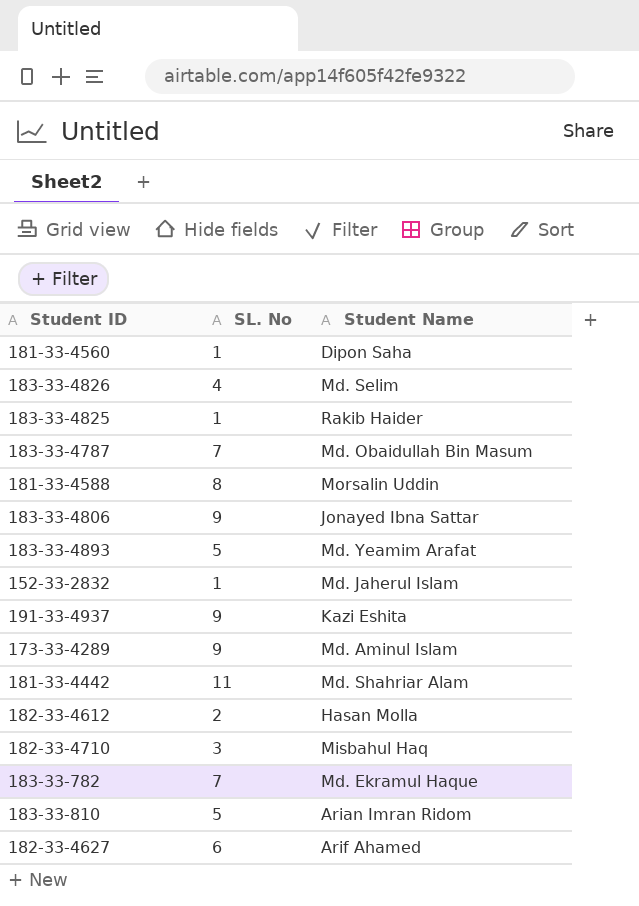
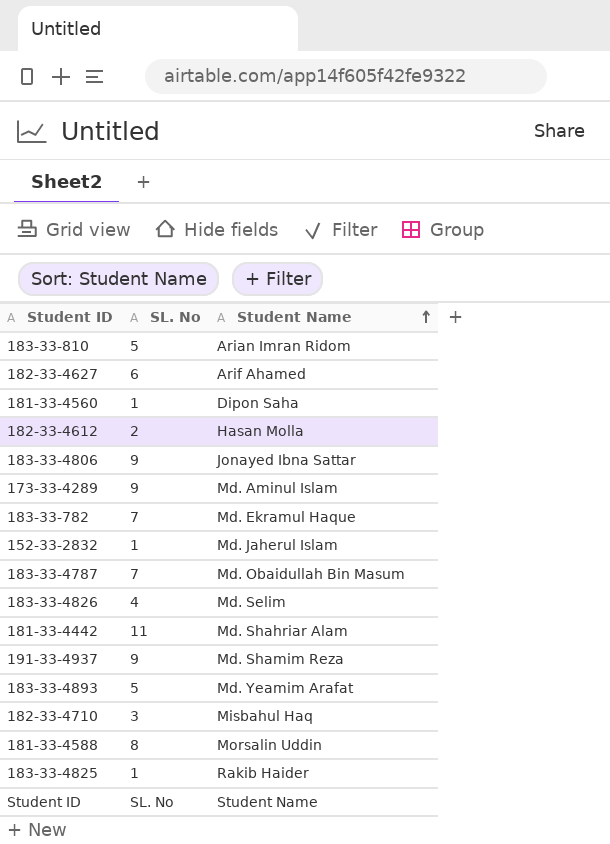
row order: none -> Student Name ascending
191-33-4937 | Student Name: Kazi Eshita -> Md. Shamim Reza
row Student ID: none -> SL. No | Student Name

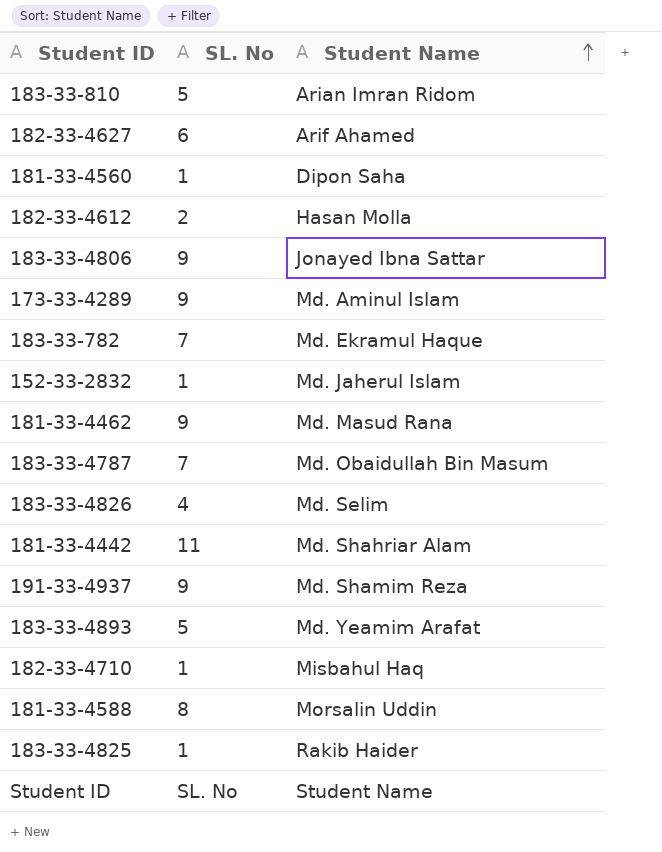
row 181-33-4462: none -> 9 | Md. Masud Rana
182-33-4710 | SL. No: 3 -> 1

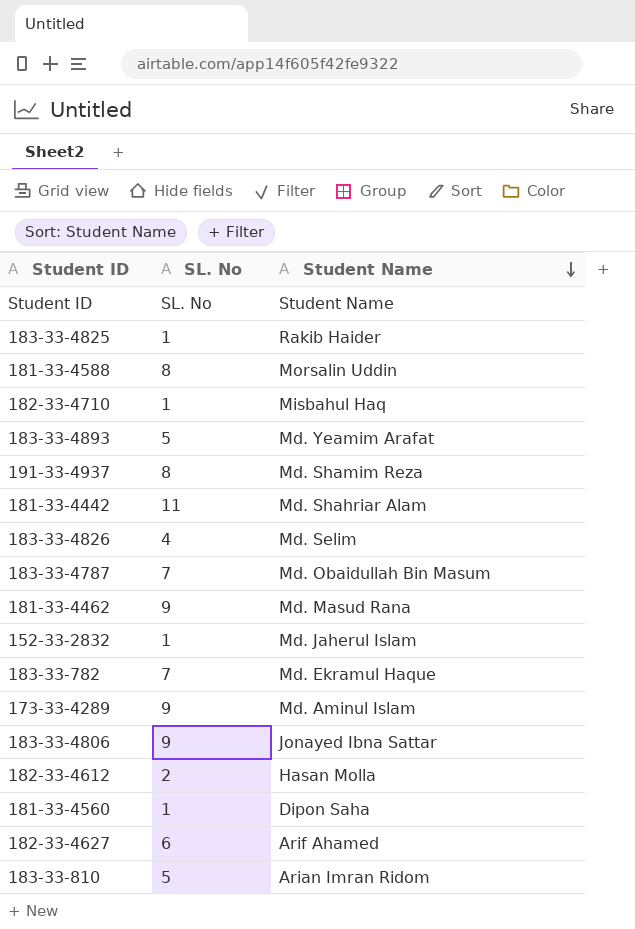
row order: Student Name ascending -> Student Name descending
191-33-4937 | SL. No: 9 -> 8

